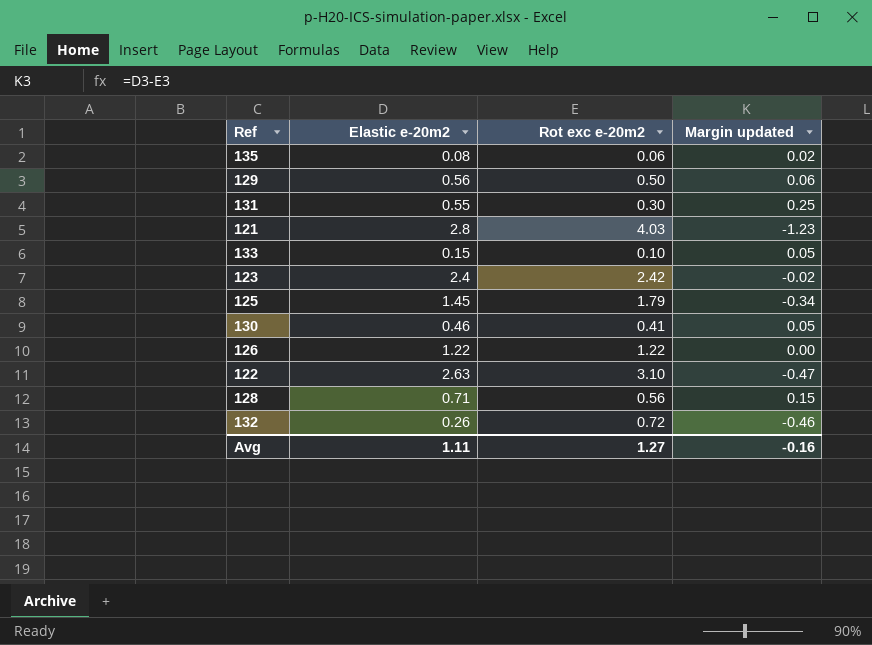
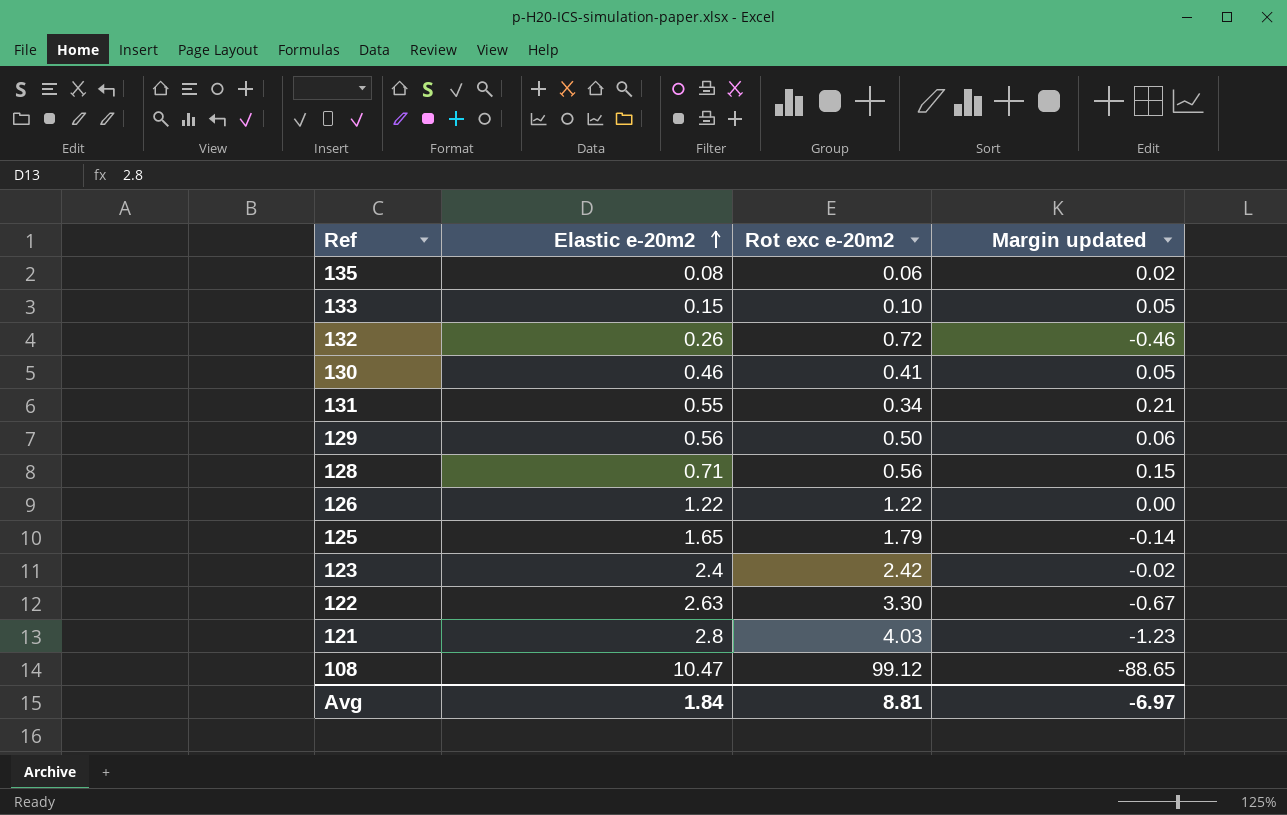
row order: none -> Elastic e-20m2 ascending
131 | Rot exc e-20m2: 0.30 -> 0.34
131 | Margin updated: 0.25 -> 0.21
125 | Elastic e-20m2: 1.45 -> 1.65
125 | Margin updated: -0.34 -> -0.14
122 | Rot exc e-20m2: 3.10 -> 3.30
122 | Margin updated: -0.47 -> -0.67
row 108: none -> 10.47 | 99.12 | -88.65
Avg | Elastic e-20m2: 1.11 -> 1.84
Avg | Rot exc e-20m2: 1.27 -> 8.81
Avg | Margin updated: -0.16 -> -6.97

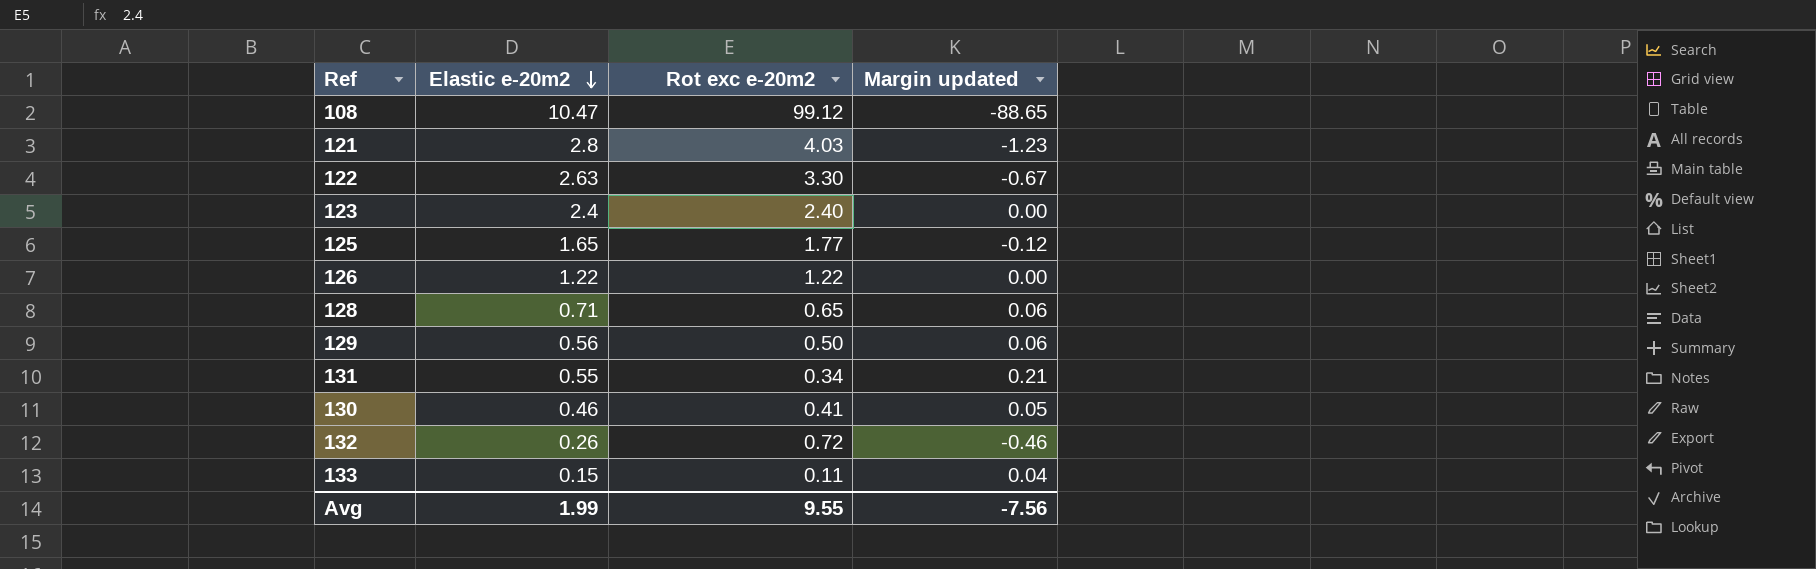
row order: Elastic e-20m2 ascending -> Elastic e-20m2 descending
row 135: 0.08 | 0.06 | 0.02 -> none
123 | Rot exc e-20m2: 2.42 -> 2.40
123 | Margin updated: -0.02 -> 0.00
125 | Rot exc e-20m2: 1.79 -> 1.77
125 | Margin updated: -0.14 -> -0.12
128 | Rot exc e-20m2: 0.56 -> 0.65
128 | Margin updated: 0.15 -> 0.06
133 | Rot exc e-20m2: 0.10 -> 0.11
133 | Margin updated: 0.05 -> 0.04
Avg | Elastic e-20m2: 1.84 -> 1.99
Avg | Rot exc e-20m2: 8.81 -> 9.55
Avg | Margin updated: -6.97 -> -7.56

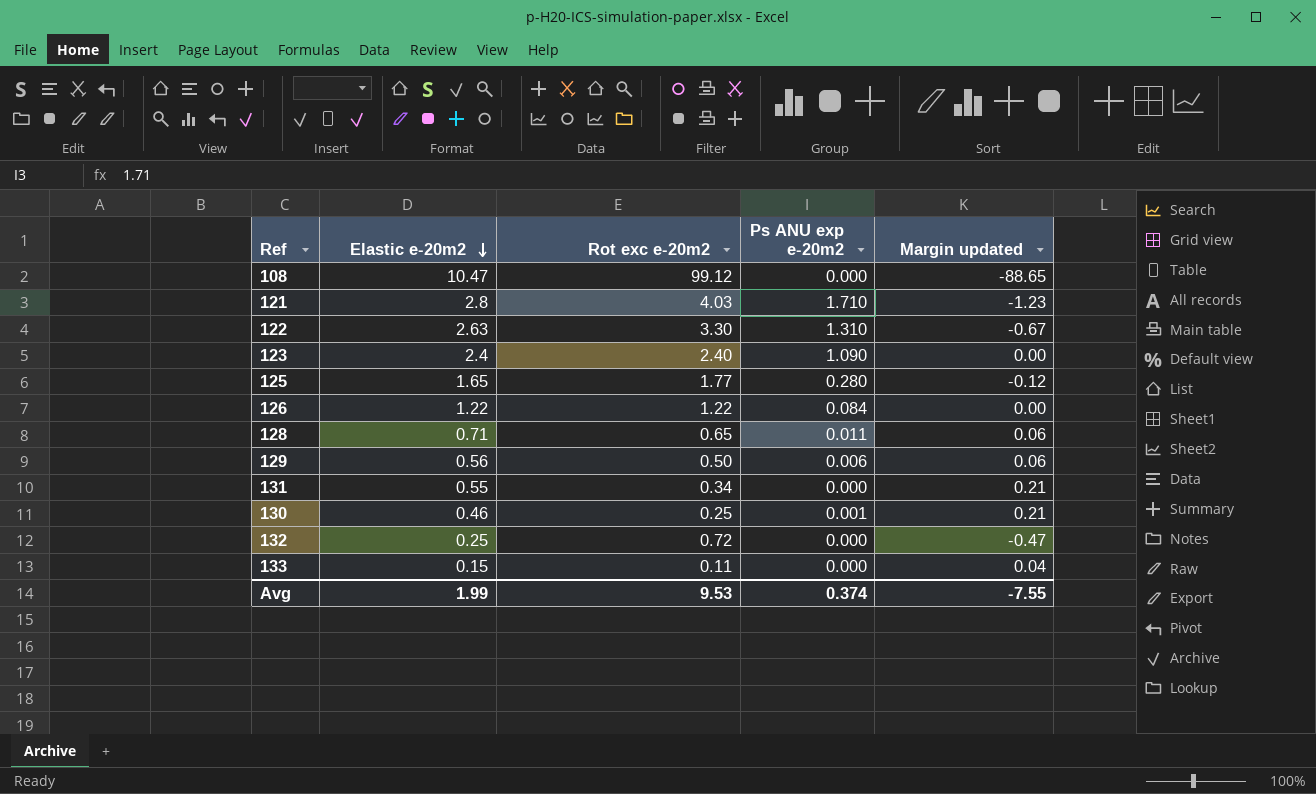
column Ps ANU exp e-20m2 | position: none -> 4
130 | Rot exc e-20m2: 0.41 -> 0.25
130 | Margin updated: 0.05 -> 0.21
132 | Elastic e-20m2: 0.26 -> 0.25
132 | Margin updated: -0.46 -> -0.47
Avg | Rot exc e-20m2: 9.55 -> 9.53
Avg | Margin updated: -7.56 -> -7.55

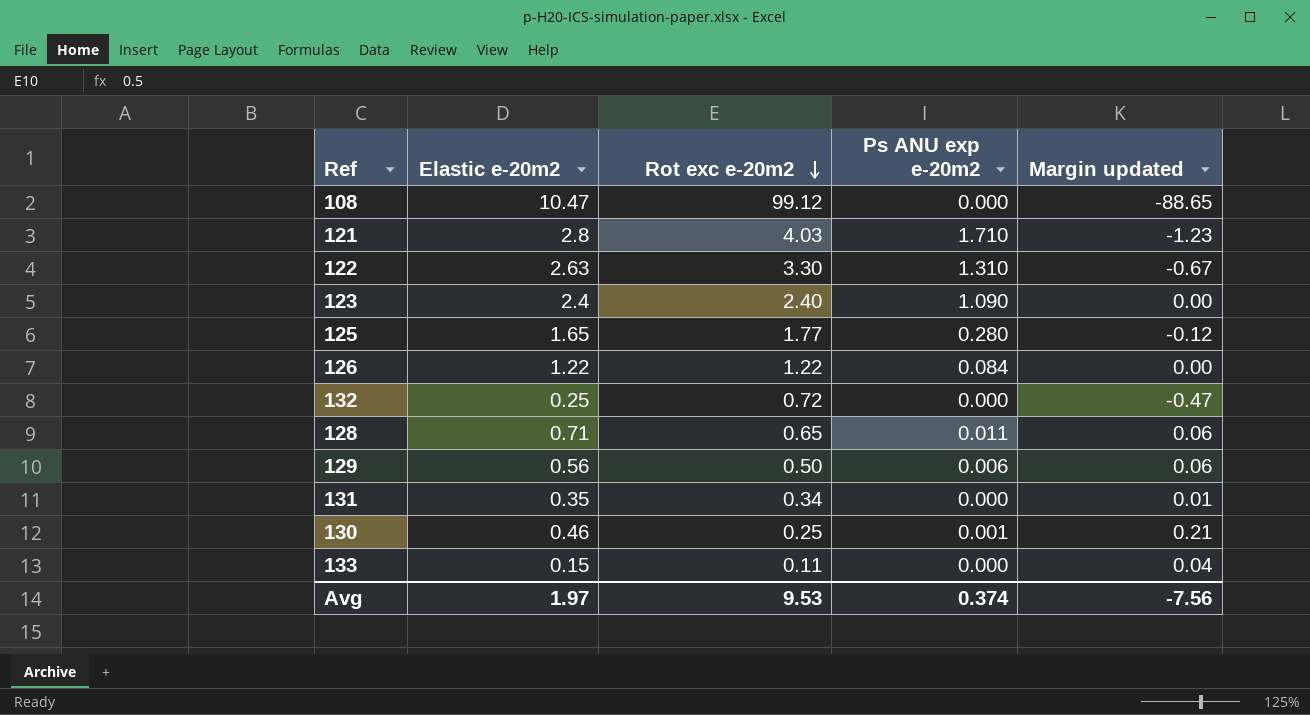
row order: Elastic e-20m2 descending -> Rot exc e-20m2 descending
131 | Elastic e-20m2: 0.55 -> 0.35
131 | Margin updated: 0.21 -> 0.01
Avg | Elastic e-20m2: 1.99 -> 1.97
Avg | Margin updated: -7.55 -> -7.56

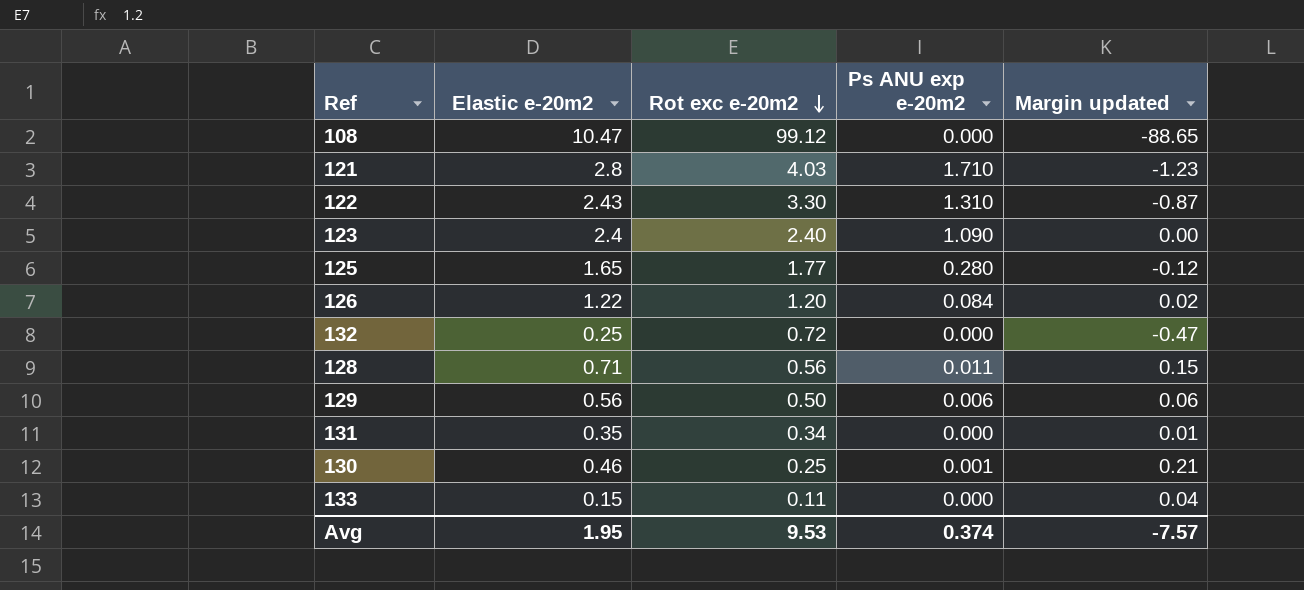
122 | Elastic e-20m2: 2.63 -> 2.43
122 | Margin updated: -0.67 -> -0.87
126 | Rot exc e-20m2: 1.22 -> 1.20
126 | Margin updated: 0.00 -> 0.02
128 | Rot exc e-20m2: 0.65 -> 0.56
128 | Margin updated: 0.06 -> 0.15
Avg | Elastic e-20m2: 1.97 -> 1.95
Avg | Margin updated: -7.56 -> -7.57

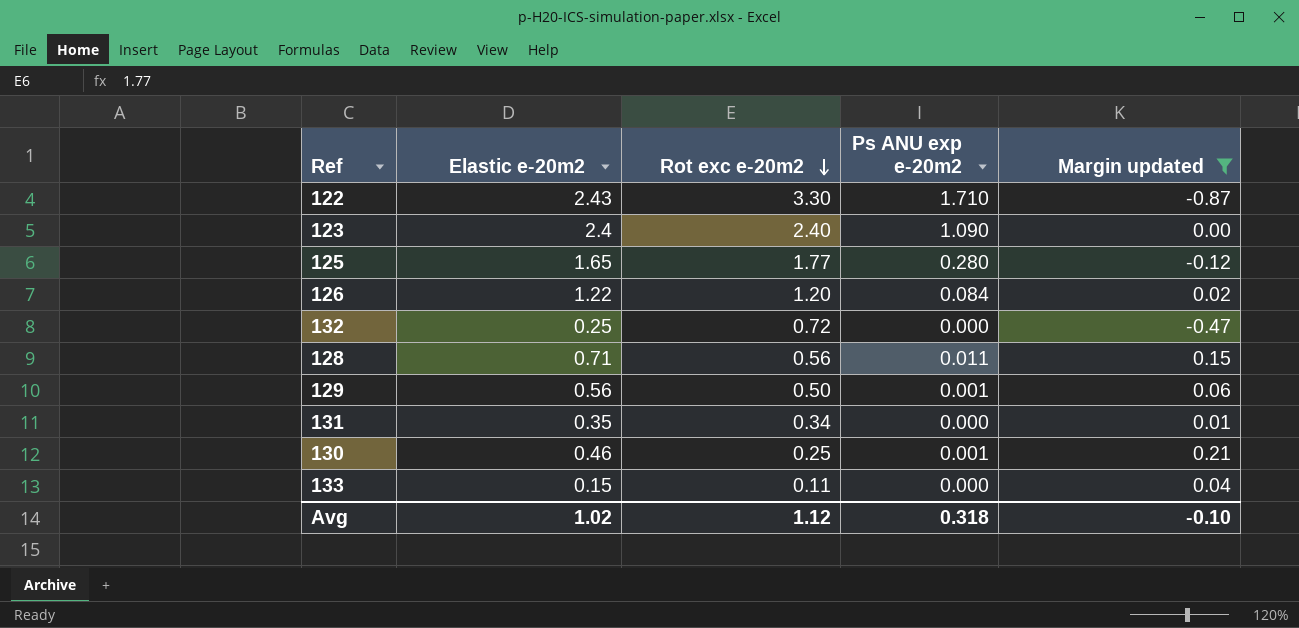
filter: none -> Margin updated >= -0.87
122 | Ps ANU exp e-20m2: 1.310 -> 1.710
129 | Ps ANU exp e-20m2: 0.006 -> 0.001
Avg | Elastic e-20m2: 1.95 -> 1.02
Avg | Rot exc e-20m2: 9.53 -> 1.12
Avg | Ps ANU exp e-20m2: 0.374 -> 0.318
Avg | Margin updated: -7.57 -> -0.10

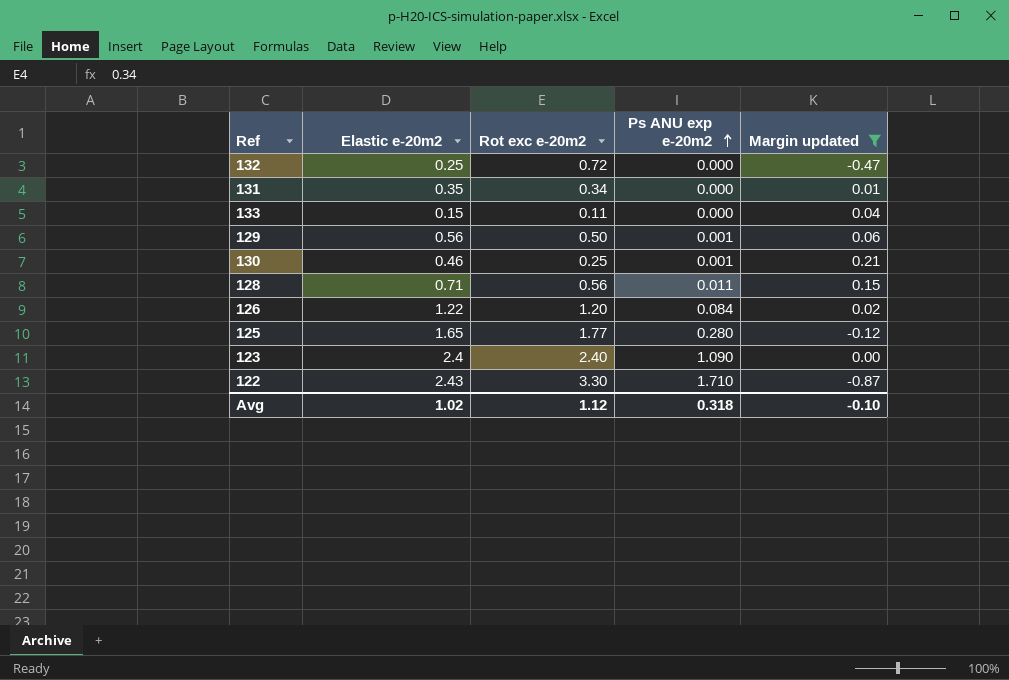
row order: Rot exc e-20m2 descending -> Ps ANU exp e-20m2 ascending

